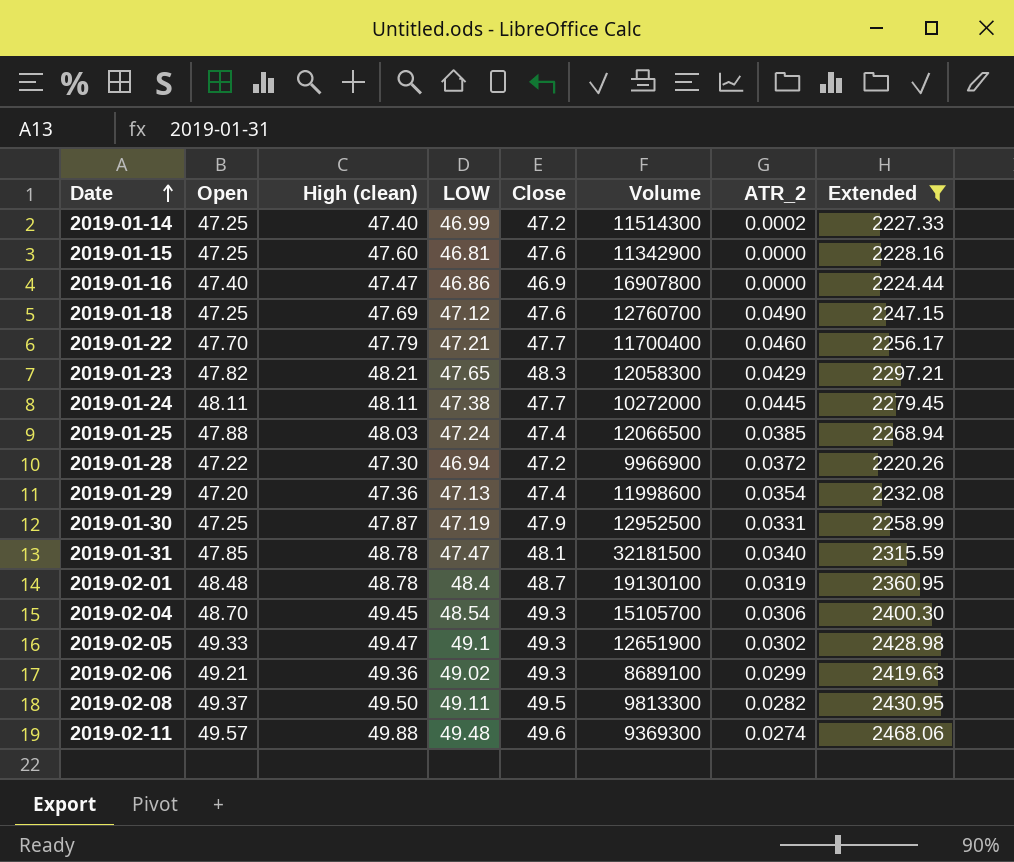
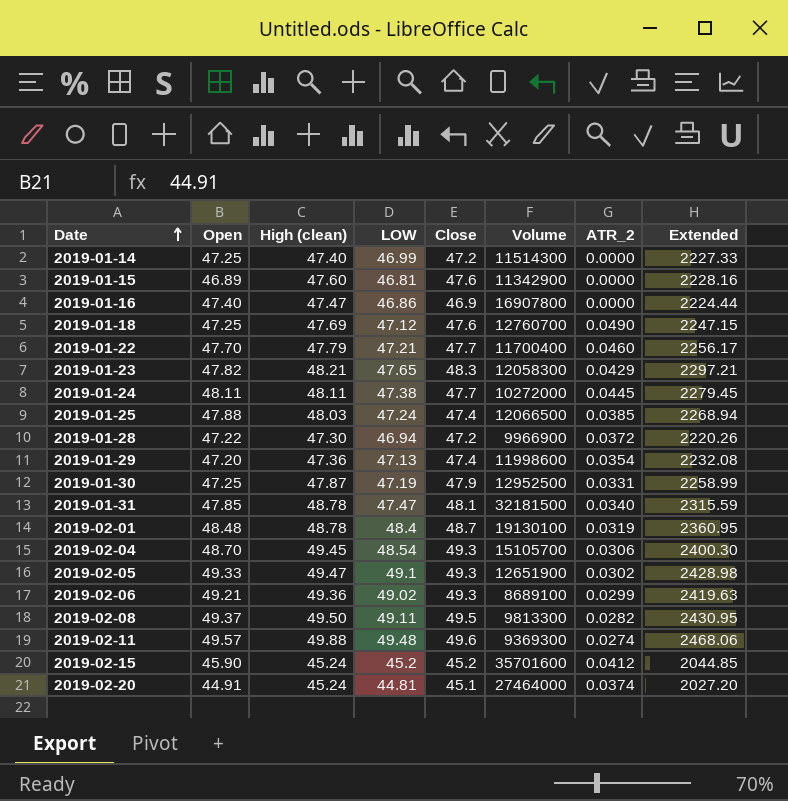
filter: Extended >= 2220.26 -> none
2019-01-14 | ATR_2: 0.0002 -> 0.0000
2019-01-15 | Open: 47.25 -> 46.89

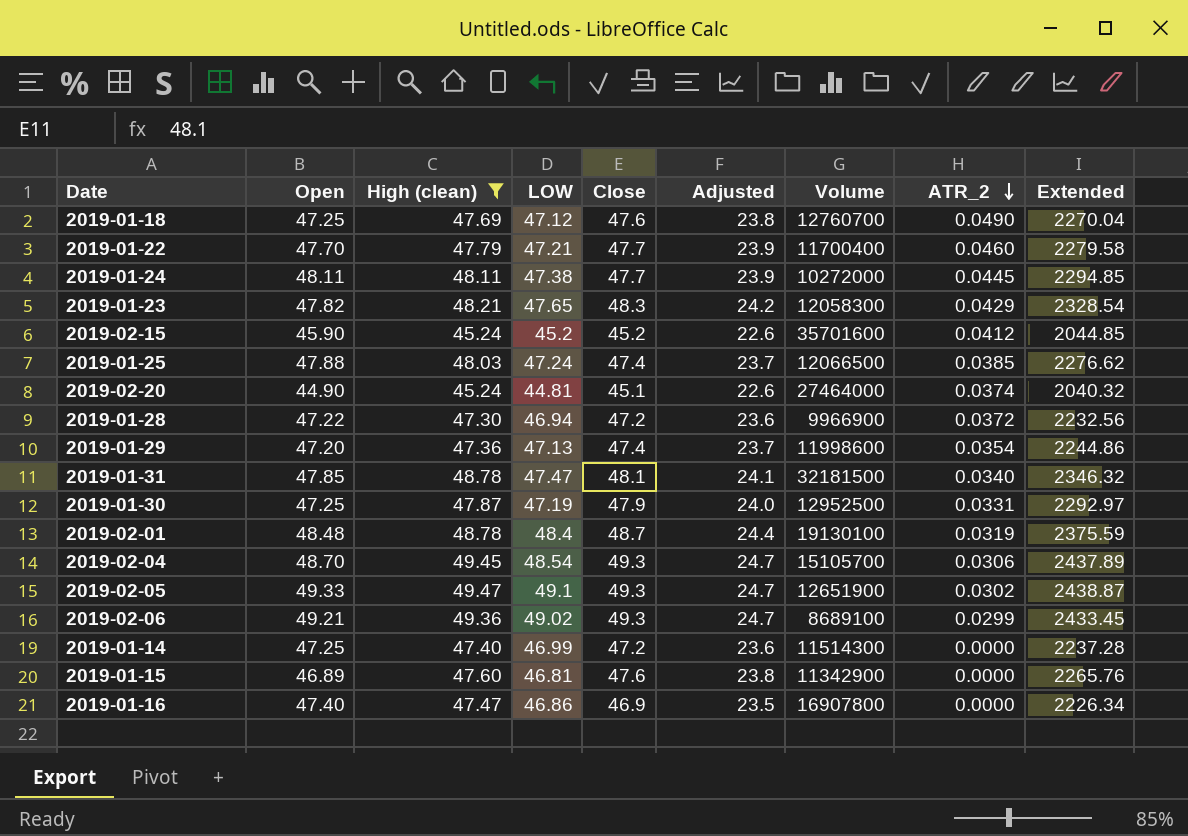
filter: none -> High (clean) <= 49.47
row order: Date ascending -> ATR_2 descending
column Adjusted | formula: none -> [Close] * 0.5
column Extended | formula: [High (clean)] * [LOW] -> [High (clean)] * [Close]
2019-02-20 | Open: 44.91 -> 44.90

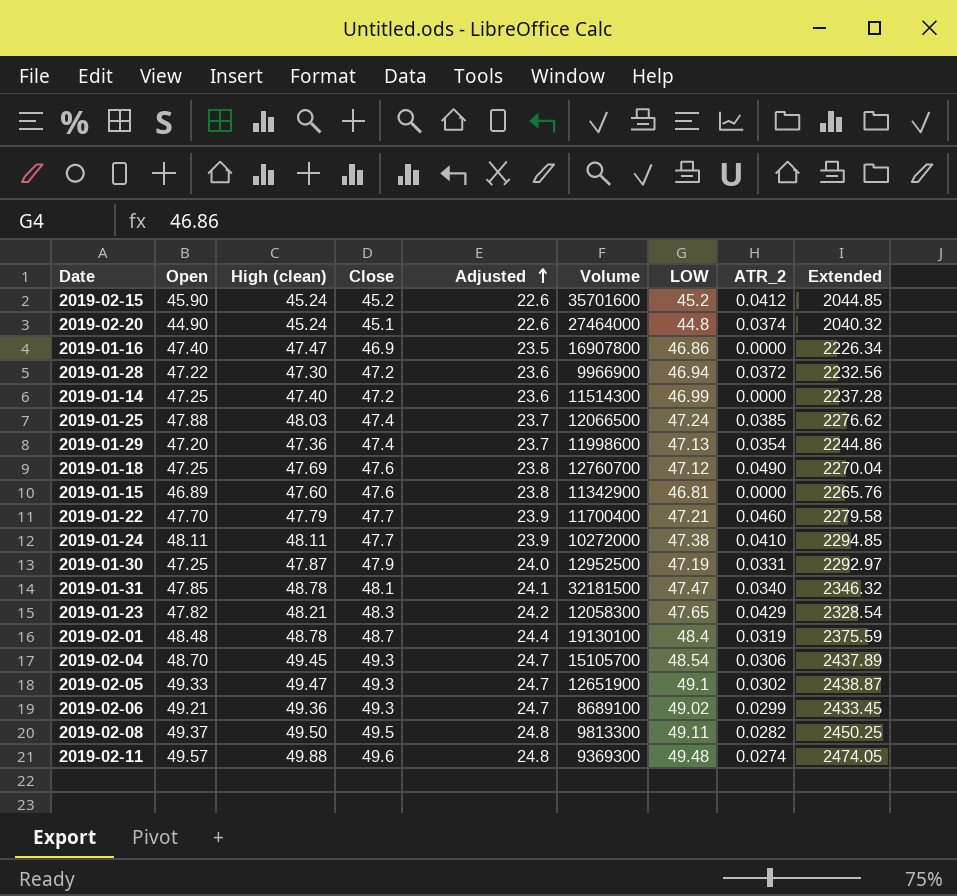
filter: High (clean) <= 49.47 -> none
row order: ATR_2 descending -> Adjusted ascending
column LOW | position: 4 -> 7
2019-02-20 | LOW: 44.81 -> 44.8
2019-01-24 | ATR_2: 0.0445 -> 0.0410

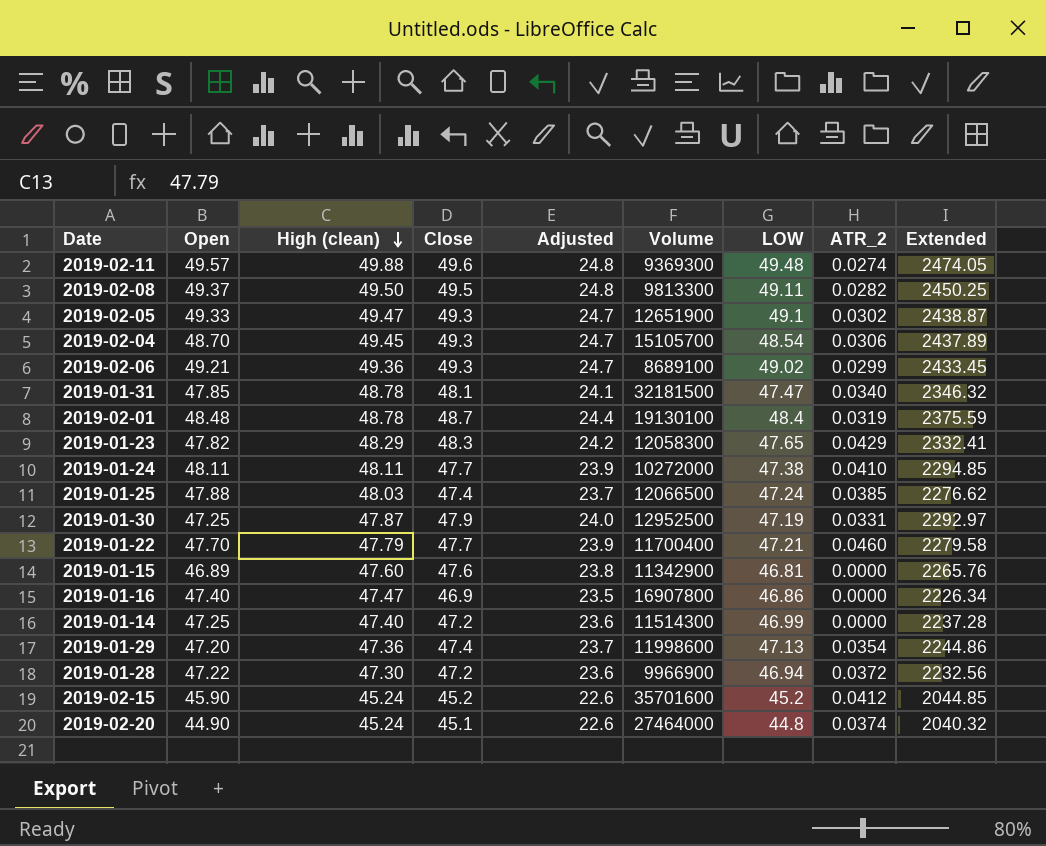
row order: Adjusted ascending -> High (clean) descending
row 2019-01-18: 47.25 | 47.69 | 47.6 | 23.8 | 12760700 | 47.12 | 0.0490 | 2270.04 -> none
2019-01-23 | High (clean): 48.21 -> 48.29
2019-01-23 | Extended: 2328.54 -> 2332.41

